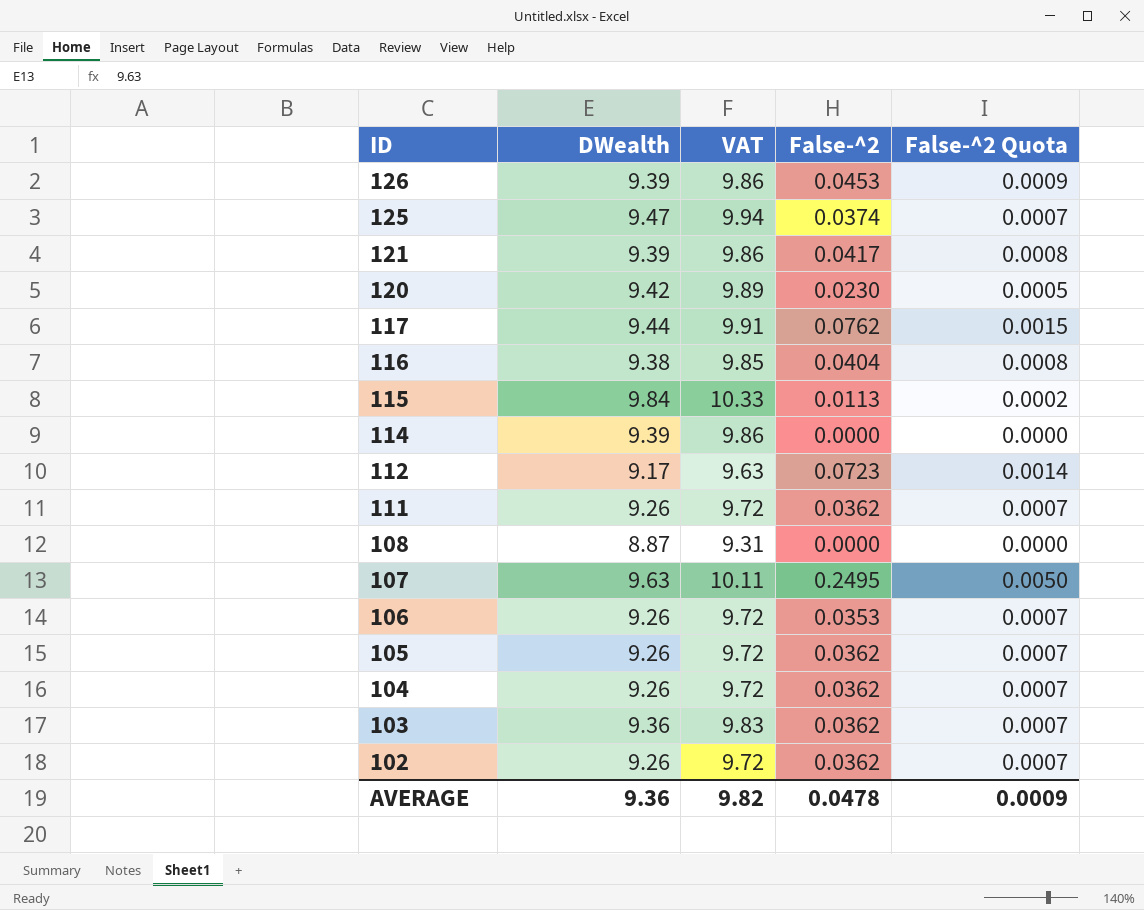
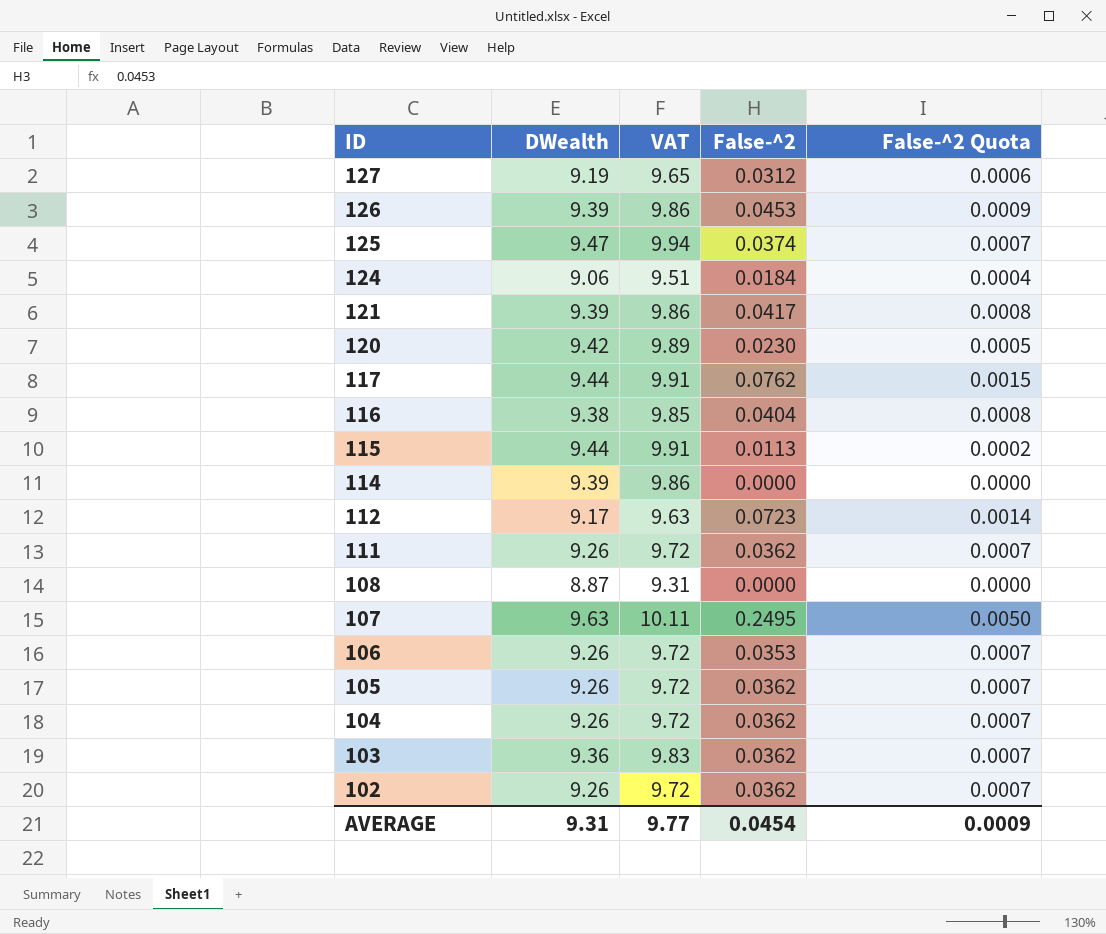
row 127: none -> 9.19 | 9.65 | 0.0312 | 0.0006
row 124: none -> 9.06 | 9.51 | 0.0184 | 0.0004
115 | DWealth: 9.84 -> 9.44
115 | VAT: 10.33 -> 9.91
AVERAGE | DWealth: 9.36 -> 9.31
AVERAGE | VAT: 9.82 -> 9.77
AVERAGE | False-^2: 0.0478 -> 0.0454

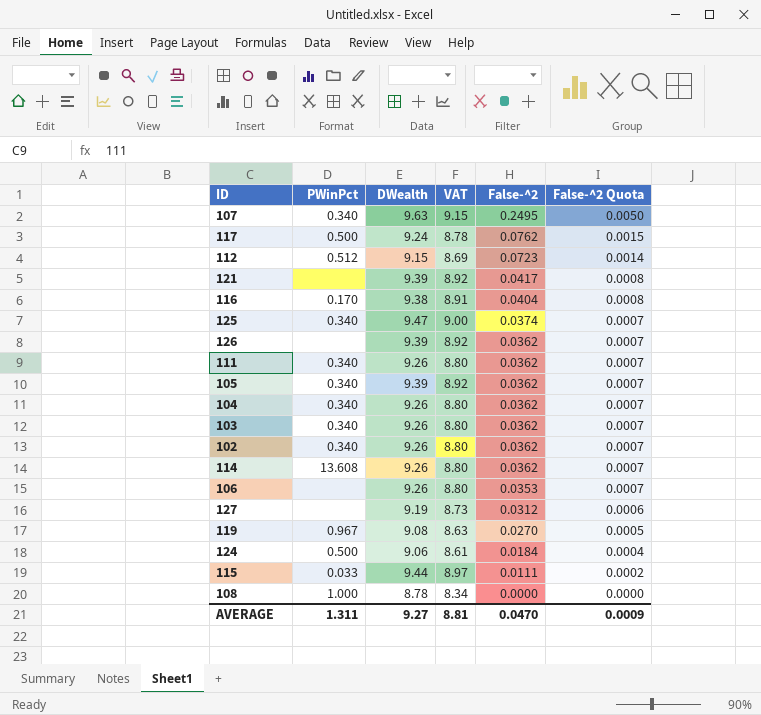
row order: ID descending -> False-^2 descending
column PWinPct | position: none -> 2
column VAT | formula: [DWealth] * 1.05 -> [DWealth] * 0.95
row 120: 9.42 | 9.89 | 0.0230 | 0.0005 -> none
117 | DWealth: 9.44 -> 9.24
112 | DWealth: 9.17 -> 9.15
126 | False-^2: 0.0453 -> 0.0362
126 | False-^2 Quota: 0.0009 -> 0.0007
105 | DWealth: 9.26 -> 9.39
103 | DWealth: 9.36 -> 9.26
114 | DWealth: 9.39 -> 9.26
114 | False-^2: 0.0000 -> 0.0362
114 | False-^2 Quota: 0.0000 -> 0.0007
row 119: none -> 0.967 | 9.08 | 8.63 | 0.0270 | 0.0005
115 | False-^2: 0.0113 -> 0.0111
108 | DWealth: 8.87 -> 8.78
AVERAGE | DWealth: 9.31 -> 9.27
AVERAGE | VAT: 9.77 -> 8.81
AVERAGE | False-^2: 0.0454 -> 0.0470

